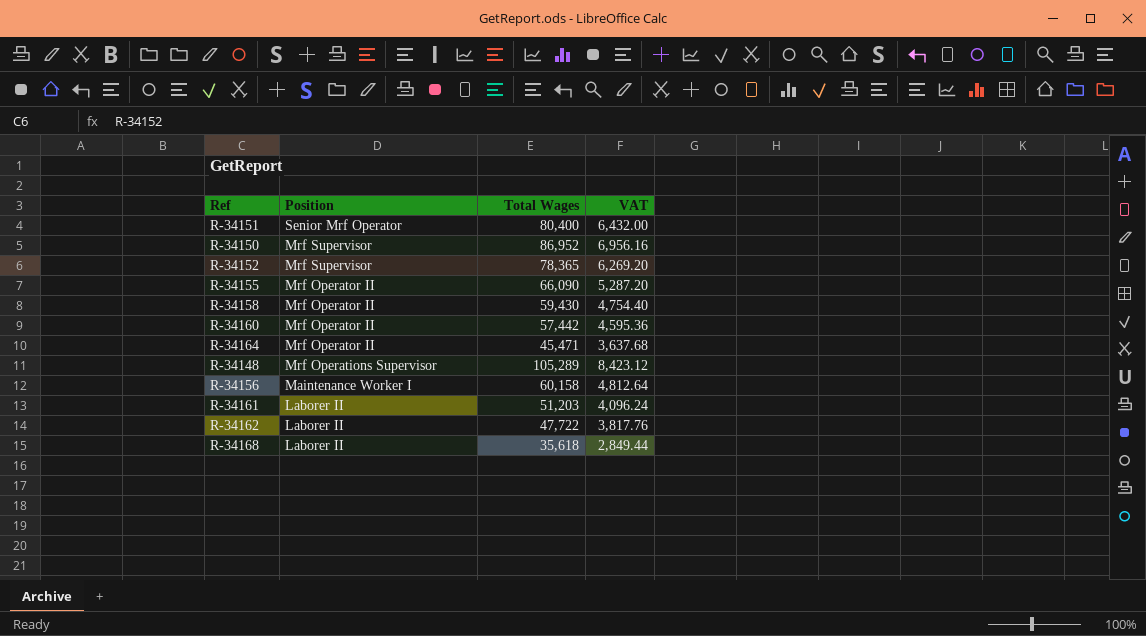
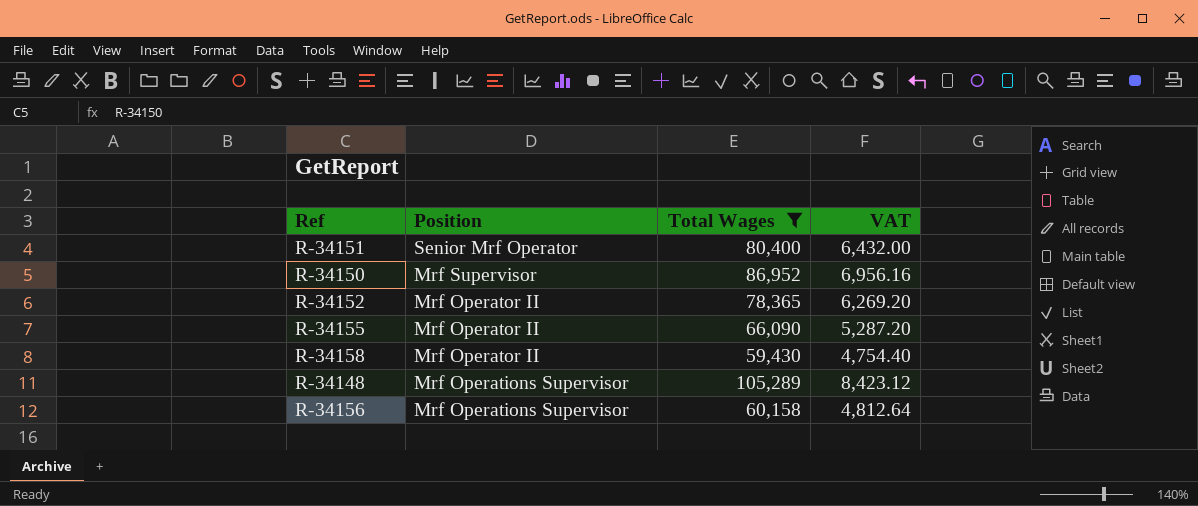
filter: none -> Total Wages >= 59,430
R-34152 | Position: Mrf Supervisor -> Mrf Operator II
R-34156 | Position: Maintenance Worker I -> Mrf Operations Supervisor

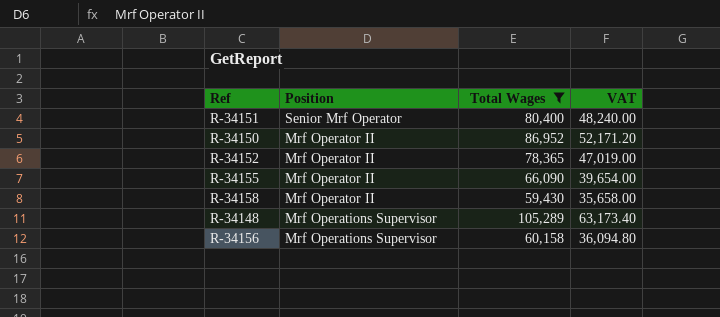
column VAT | formula: [Total Wages] * 0.08 -> [Total Wages] * 0.6
R-34150 | Position: Mrf Supervisor -> Mrf Operator II

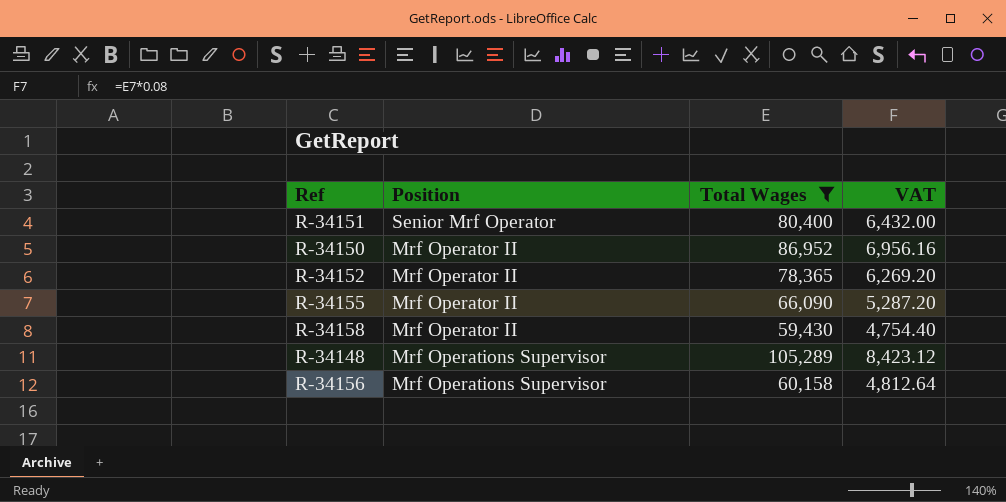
column VAT | formula: [Total Wages] * 0.6 -> [Total Wages] * 0.08

